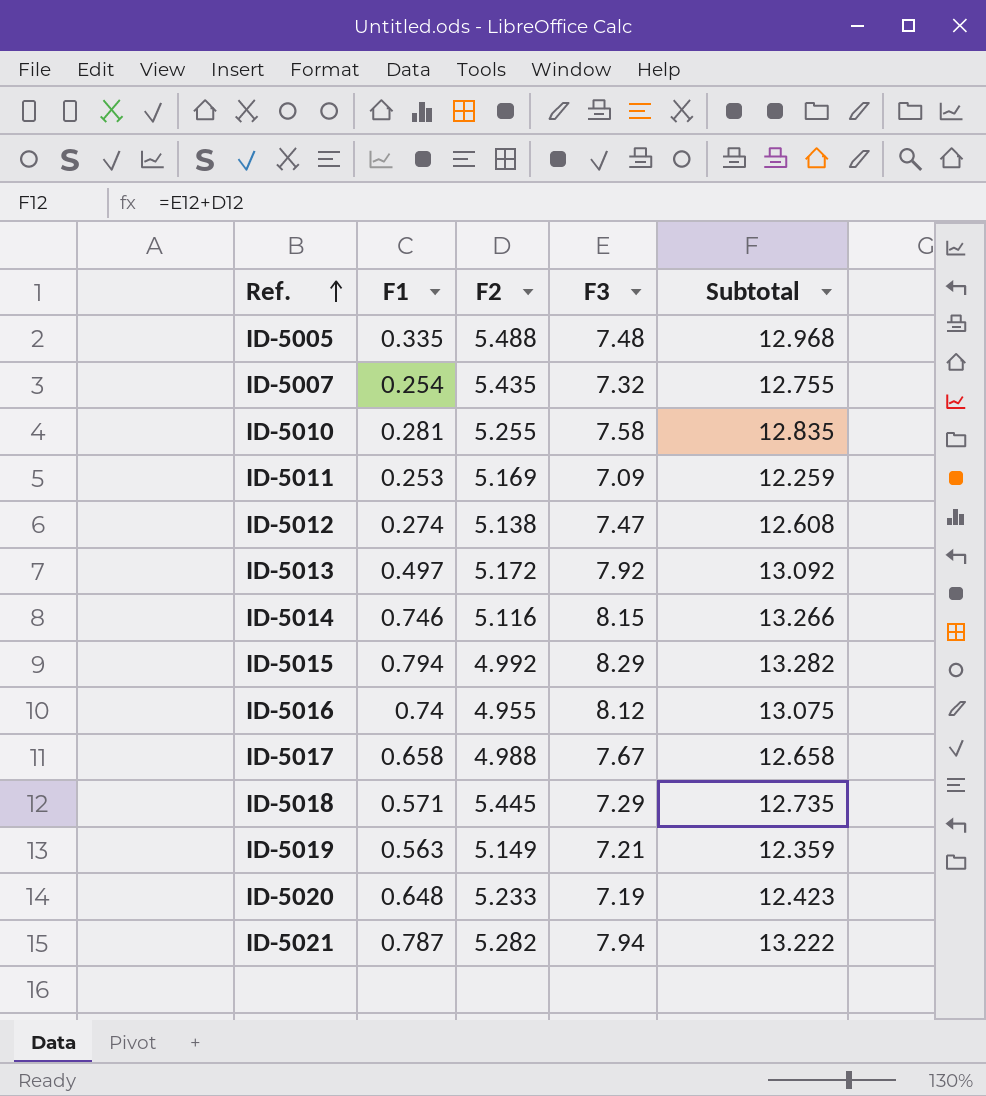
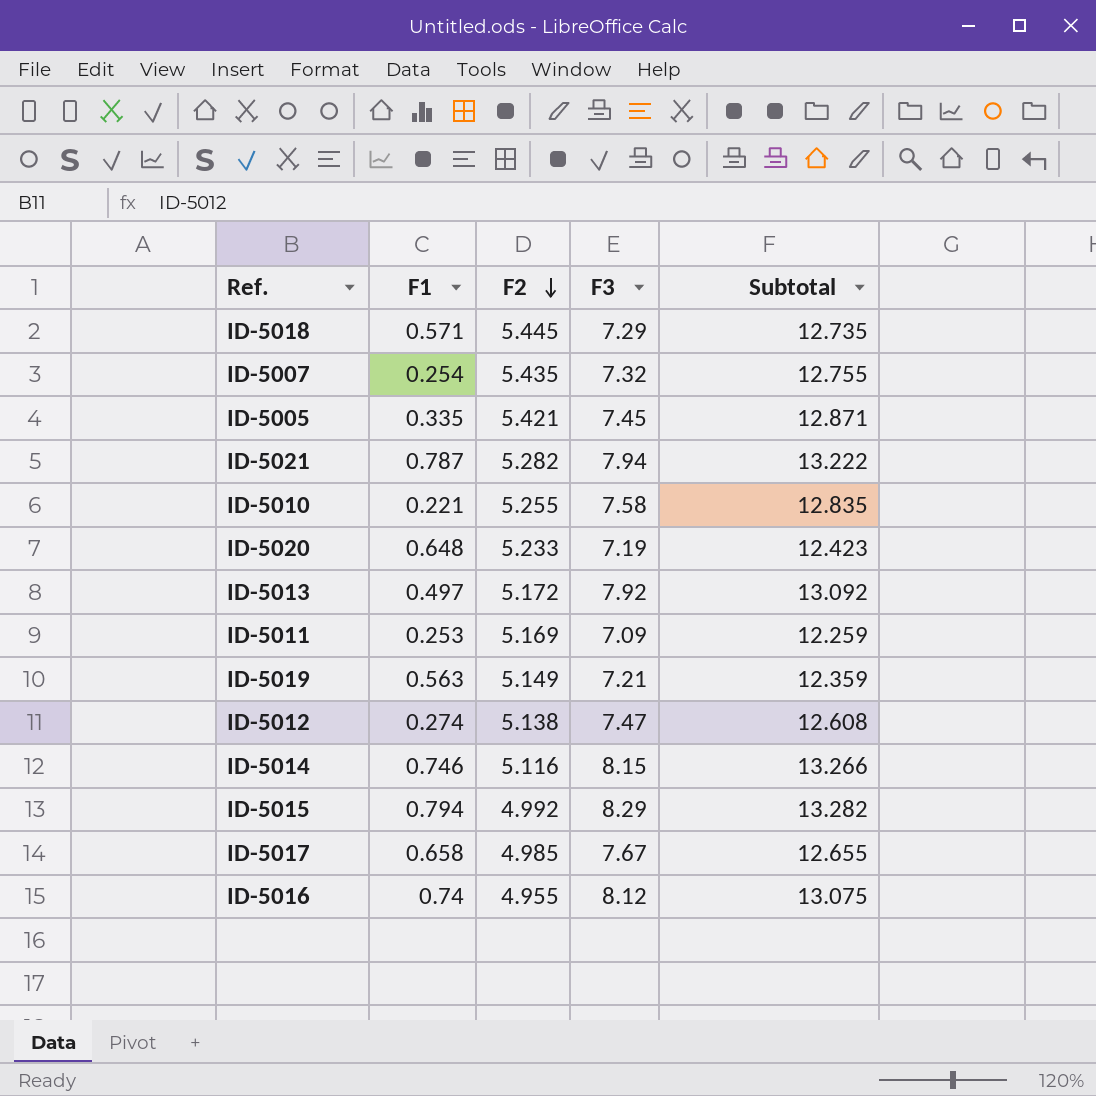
row order: Ref. ascending -> F2 descending
ID-5005 | F2: 5.488 -> 5.421
ID-5005 | F3: 7.48 -> 7.45
ID-5005 | Subtotal: 12.968 -> 12.871
ID-5010 | F1: 0.281 -> 0.221
ID-5017 | F2: 4.988 -> 4.985
ID-5017 | Subtotal: 12.658 -> 12.655

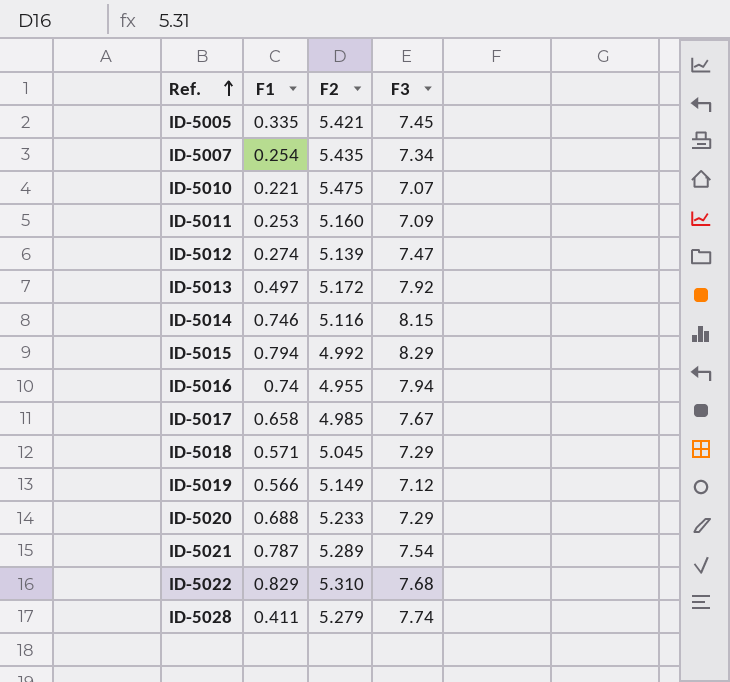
row order: F2 descending -> Ref. ascending
column Subtotal | formula: [F2] + [F3] -> none
ID-5007 | F3: 7.32 -> 7.34
ID-5010 | F2: 5.255 -> 5.475
ID-5010 | F3: 7.58 -> 7.07
ID-5011 | F2: 5.169 -> 5.160
ID-5012 | F2: 5.138 -> 5.139
ID-5016 | F3: 8.12 -> 7.94
ID-5018 | F2: 5.445 -> 5.045
ID-5019 | F1: 0.563 -> 0.566
ID-5019 | F3: 7.21 -> 7.12
ID-5020 | F1: 0.648 -> 0.688
ID-5020 | F3: 7.19 -> 7.29
ID-5021 | F2: 5.282 -> 5.289
ID-5021 | F3: 7.94 -> 7.54
row ID-5022: none -> 0.829 | 5.310 | 7.68
row ID-5028: none -> 0.411 | 5.279 | 7.74

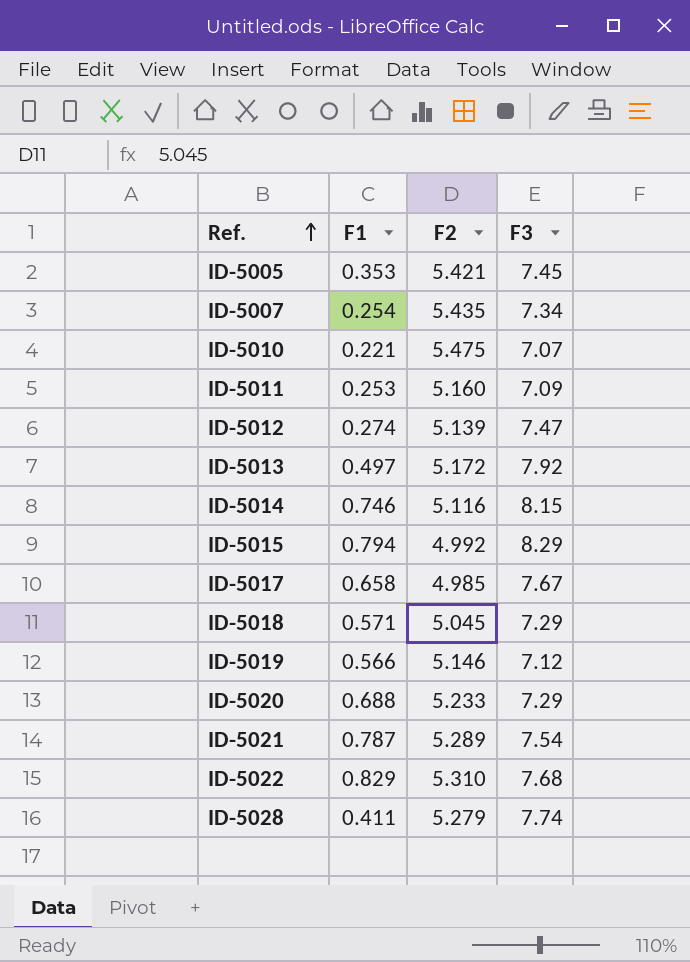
row ID-5016: 0.74 | 4.955 | 7.94 -> none
ID-5005 | F1: 0.335 -> 0.353
ID-5019 | F2: 5.149 -> 5.146

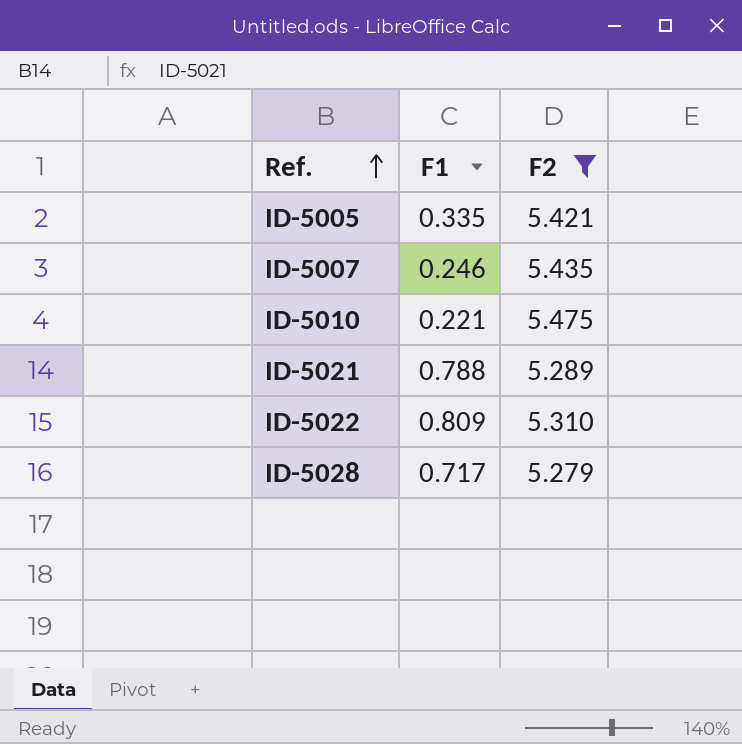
filter: none -> F2 >= 5.279
column F3 | position: 4 -> none
ID-5005 | F1: 0.353 -> 0.335
ID-5007 | F1: 0.254 -> 0.246
ID-5021 | F1: 0.787 -> 0.788
ID-5022 | F1: 0.829 -> 0.809
ID-5028 | F1: 0.411 -> 0.717

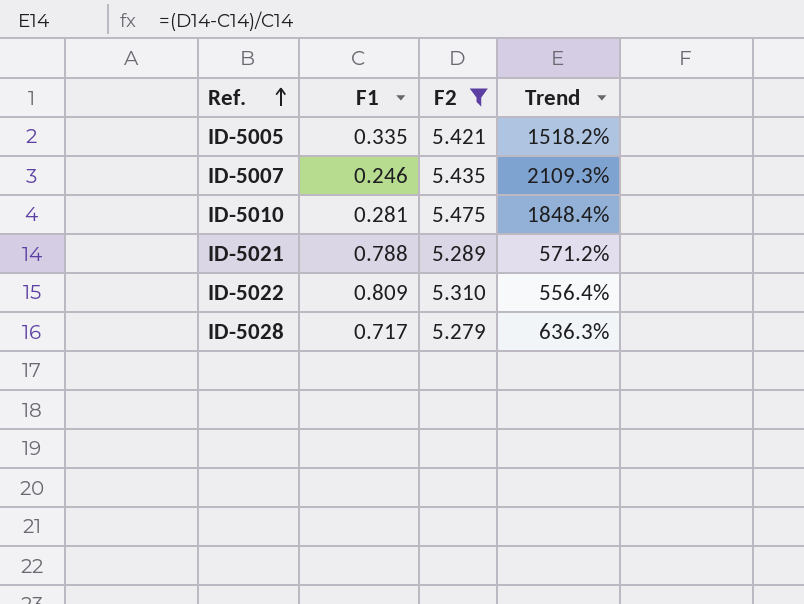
column Trend | formula: none -> ([F2] - [F1]) / [F1]
ID-5010 | F1: 0.221 -> 0.281

